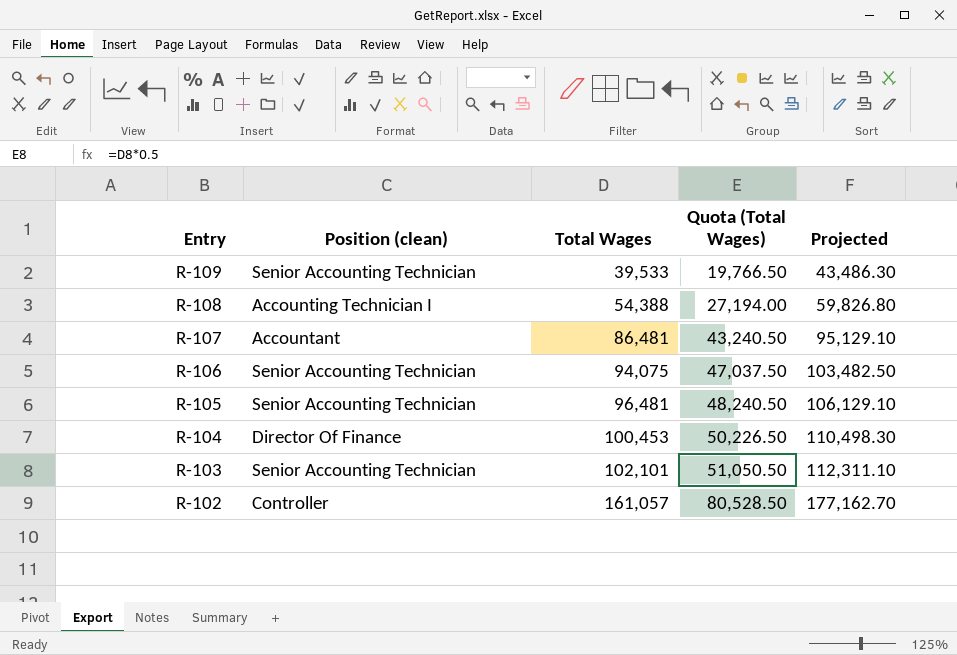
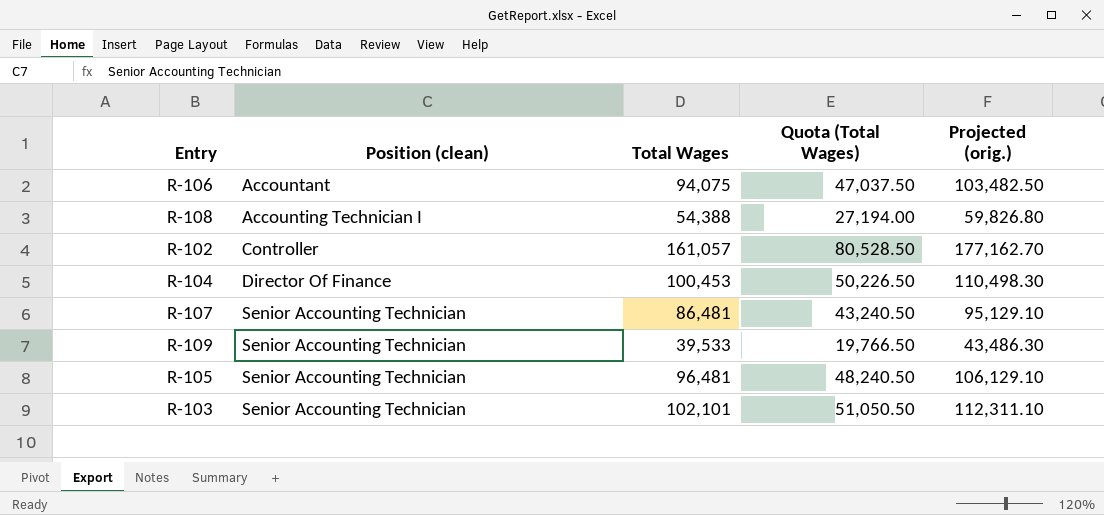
row order: Entry descending -> Position (clean) ascending
column name: Projected -> Projected (orig.)
R-106 | Position (clean): Senior Accounting Technician -> Accountant
R-107 | Position (clean): Accountant -> Senior Accounting Technician

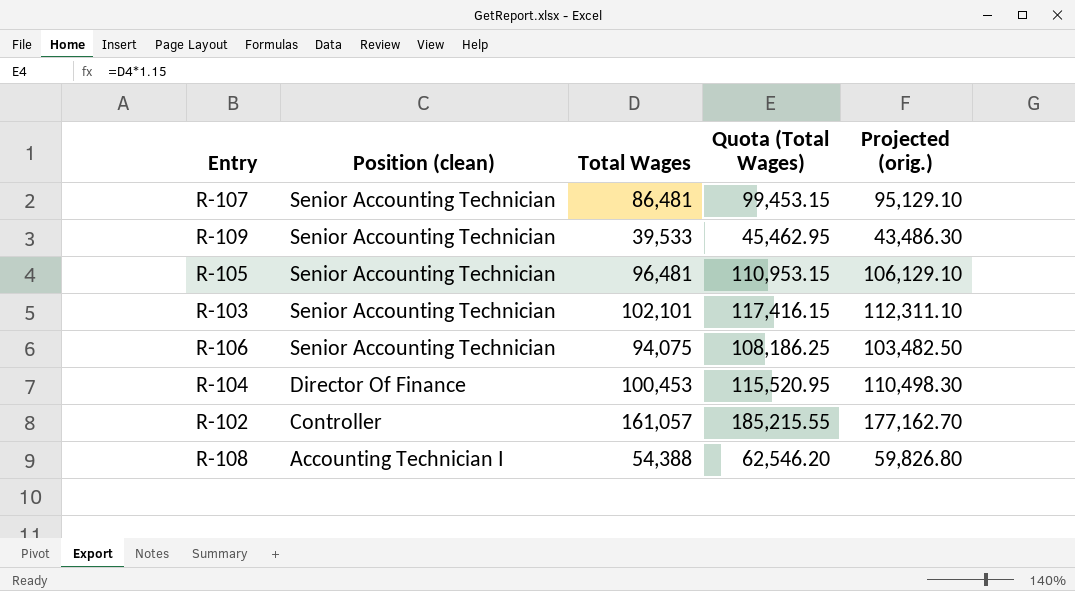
row order: Position (clean) ascending -> Position (clean) descending
column Quota (Total Wages) | formula: [Total Wages] * 0.5 -> [Total Wages] * 1.15
R-106 | Position (clean): Accountant -> Senior Accounting Technician

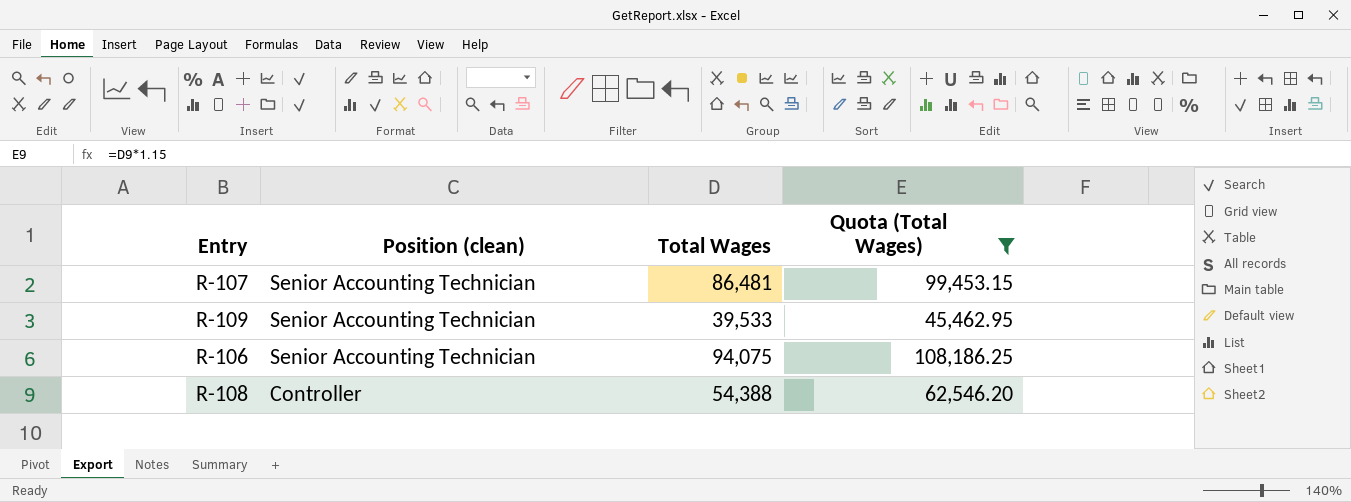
filter: none -> Quota (Total Wages) <= 108,186.25
column Projected (orig.) | formula: [Total Wages] * 1.1 -> none
R-108 | Position (clean): Accounting Technician I -> Controller

